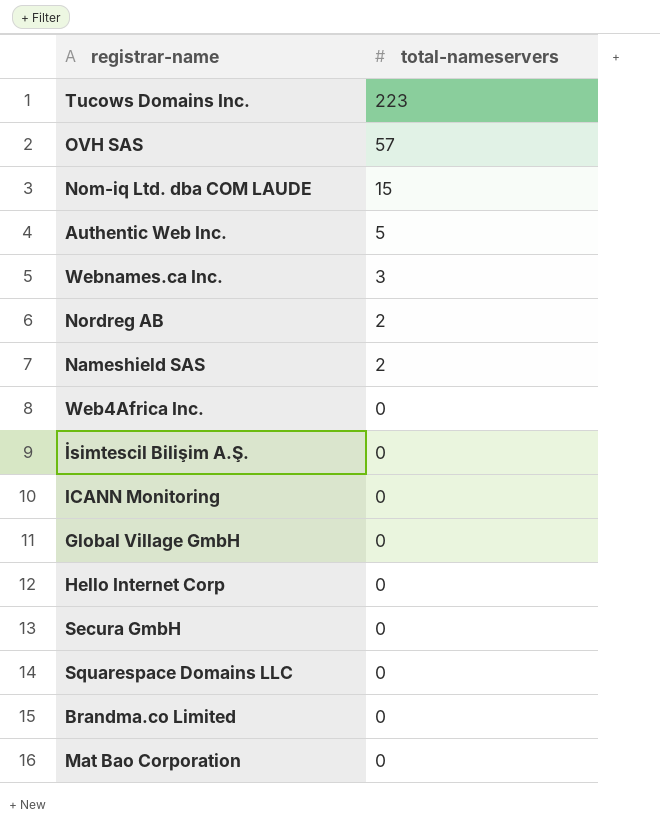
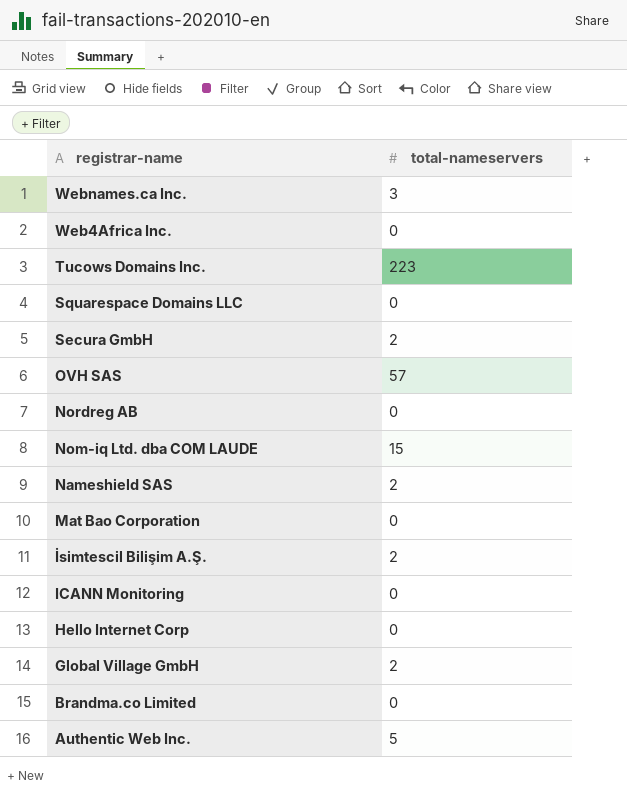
row order: total-nameservers descending -> registrar-name descending
Secura GmbH | total-nameservers: 0 -> 2
Nordreg AB | total-nameservers: 2 -> 0
İsimtescil Bilişim A.Ş. | total-nameservers: 0 -> 2
Global Village GmbH | total-nameservers: 0 -> 2

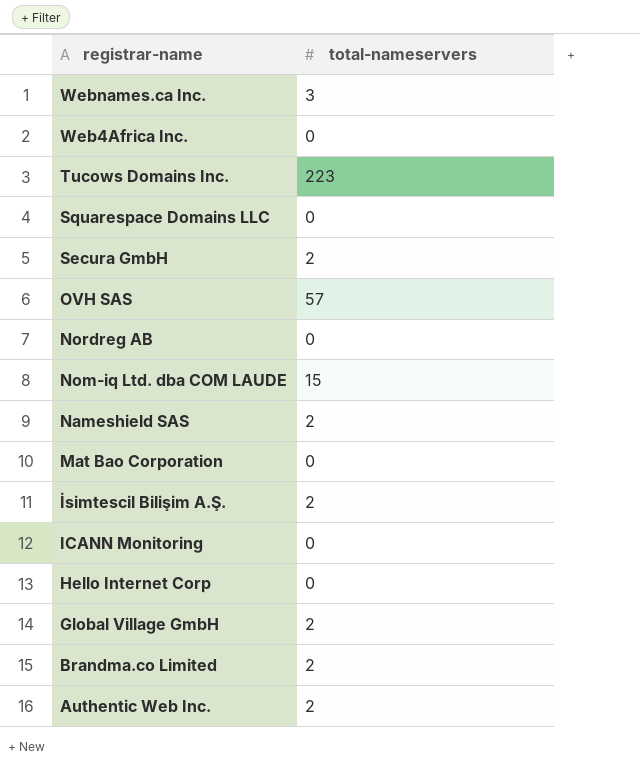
Brandma.co Limited | total-nameservers: 0 -> 2
Authentic Web Inc. | total-nameservers: 5 -> 2

